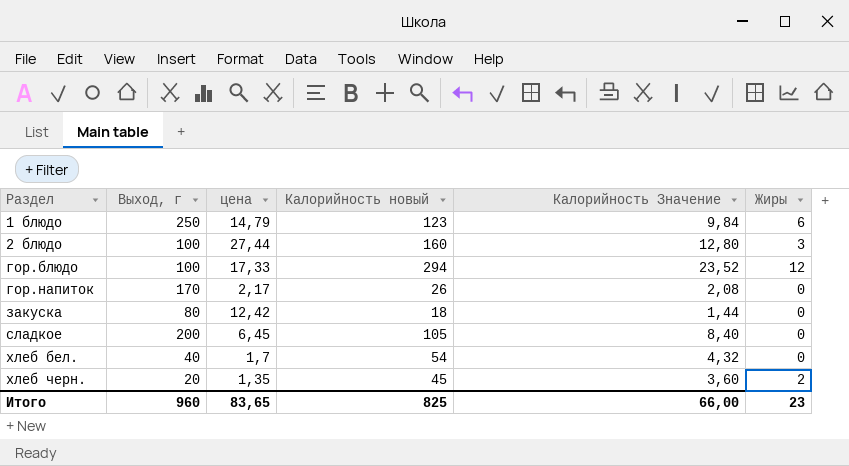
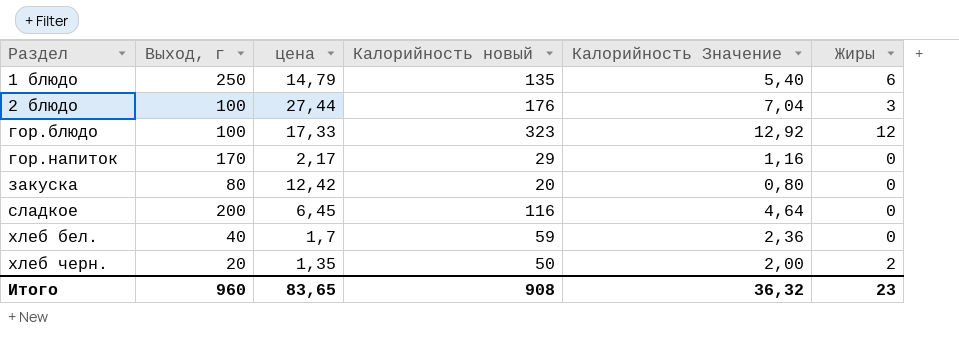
column Калорийность Значение | formula: [Калорийность новый] * 0,08 -> [Калорийность новый] * 0,04
1 блюдо | Калорийность новый: 123 -> 135
2 блюдо | Калорийность новый: 160 -> 176
гор.блюдо | Калорийность новый: 294 -> 323
гор.напиток | Калорийность новый: 26 -> 29
закуска | Калорийность новый: 18 -> 20
сладкое | Калорийность новый: 105 -> 116
хлеб бел. | Калорийность новый: 54 -> 59
хлеб черн. | Калорийность новый: 45 -> 50
Итого | Калорийность новый: 825 -> 908
Итого | Калорийность Значение: 66,00 -> 36,32

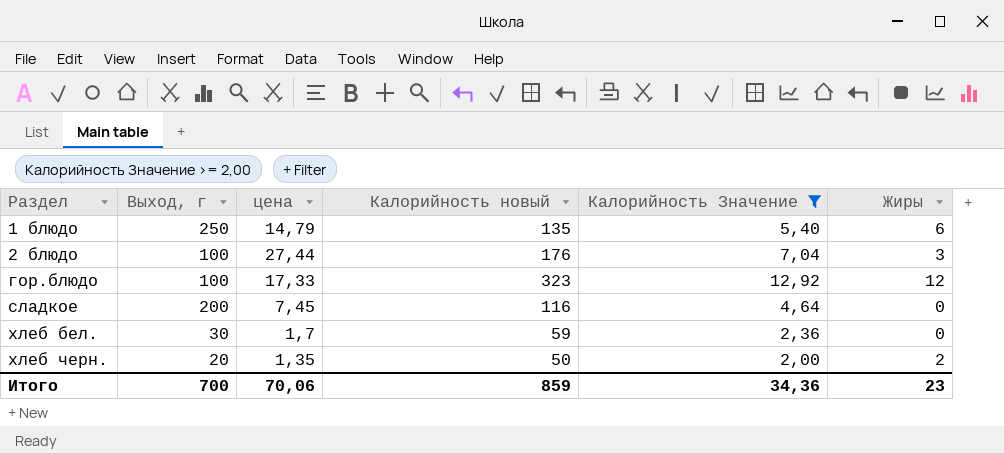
filter: none -> Калорийность Значение >= 2,00
сладкое | цена: 6,45 -> 7,45
хлеб бел. | Выход, г: 40 -> 30
Итого | Выход, г: 960 -> 700
Итого | цена: 83,65 -> 70,06
Итого | Калорийность новый: 908 -> 859
Итого | Калорийность Значение: 36,32 -> 34,36

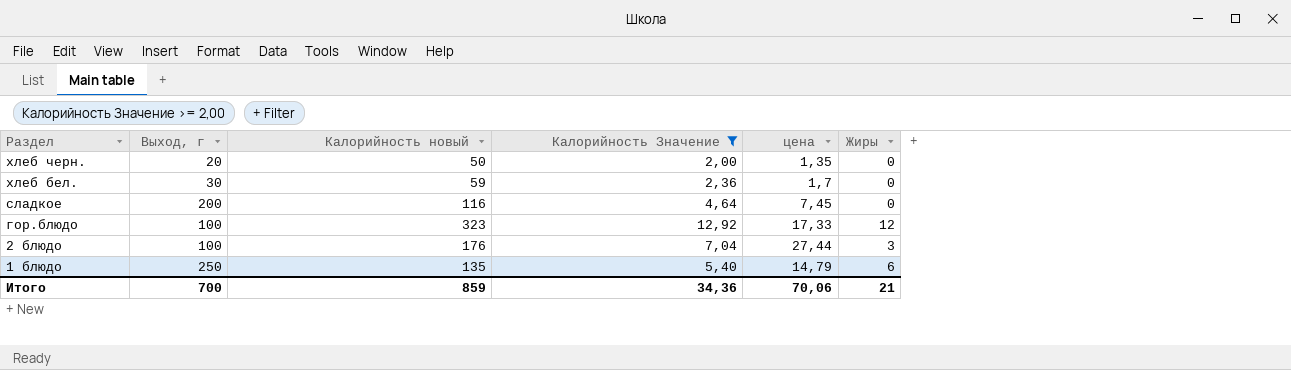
row order: Раздел ascending -> Раздел descending
column цена | position: 3 -> 5
хлеб черн. | Жиры: 2 -> 0
Итого | Жиры: 23 -> 21

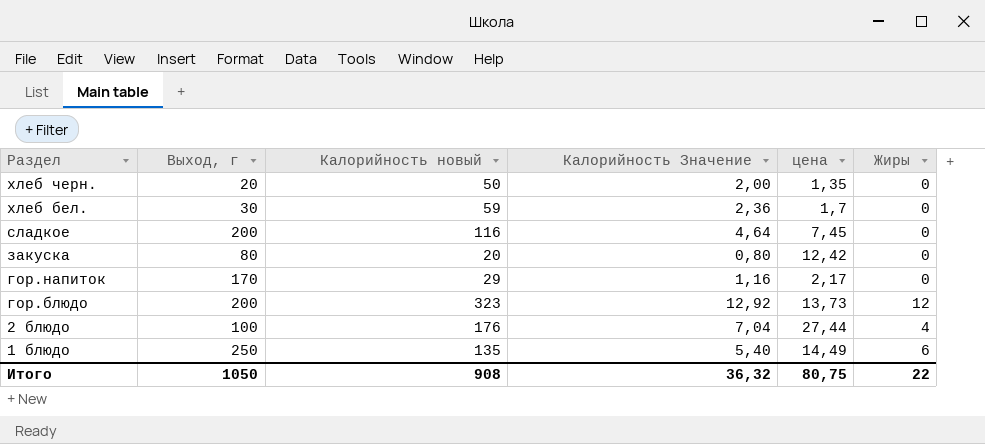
filter: Калорийность Значение >= 2,00 -> none
гор.блюдо | Выход, г: 100 -> 200
гор.блюдо | цена: 17,33 -> 13,73
2 блюдо | Жиры: 3 -> 4
1 блюдо | цена: 14,79 -> 14,49
Итого | Выход, г: 700 -> 1050
Итого | Калорийность новый: 859 -> 908
Итого | Калорийность Значение: 34,36 -> 36,32
Итого | цена: 70,06 -> 80,75
Итого | Жиры: 21 -> 22

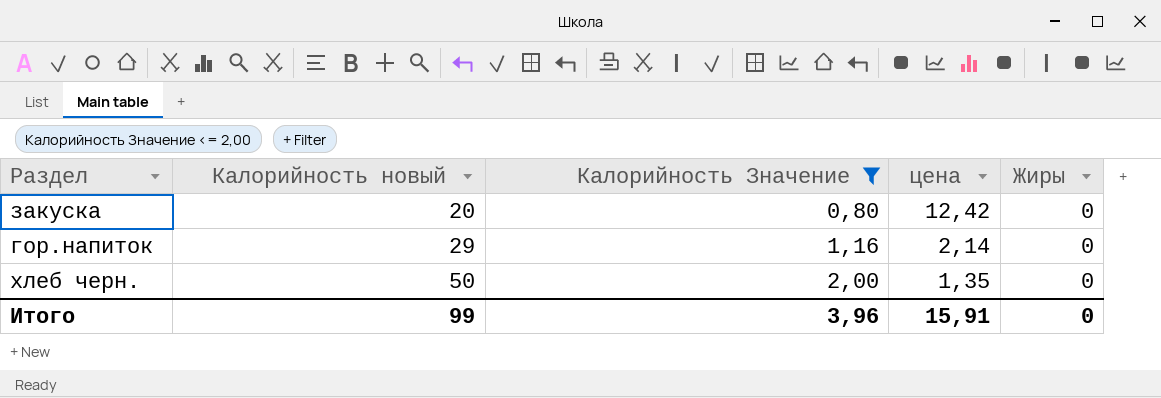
filter: none -> Калорийность Значение <= 2,00
row order: Раздел descending -> Калорийность новый ascending
column Выход, г | position: 2 -> none
гор.напиток | цена: 2,17 -> 2,14
Итого | Калорийность новый: 908 -> 99
Итого | Калорийность Значение: 36,32 -> 3,96
Итого | цена: 80,75 -> 15,91
Итого | Жиры: 22 -> 0

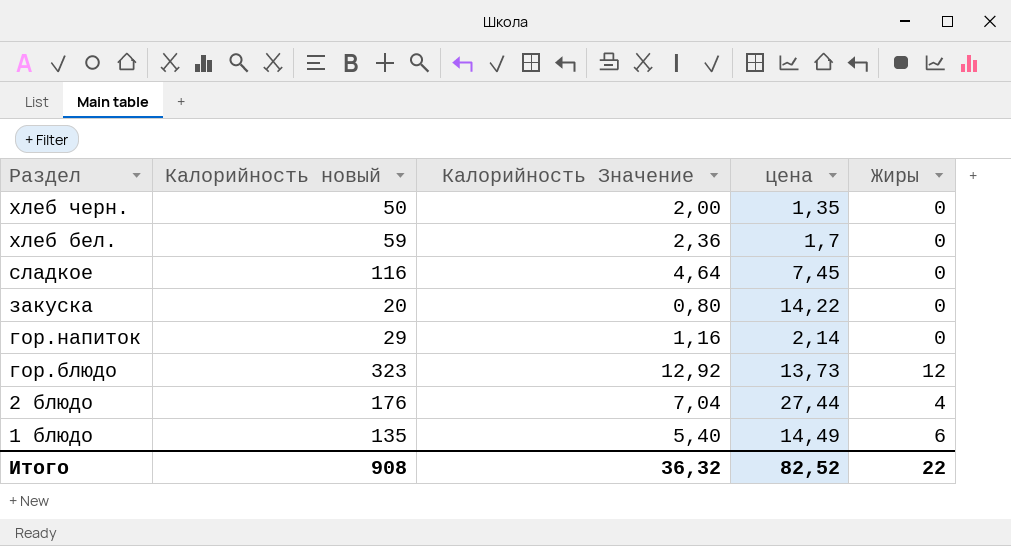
filter: Калорийность Значение <= 2,00 -> none
row order: Калорийность новый ascending -> Раздел descending
закуска | цена: 12,42 -> 14,22
Итого | Калорийность новый: 99 -> 908
Итого | Калорийность Значение: 3,96 -> 36,32
Итого | цена: 15,91 -> 82,52
Итого | Жиры: 0 -> 22

